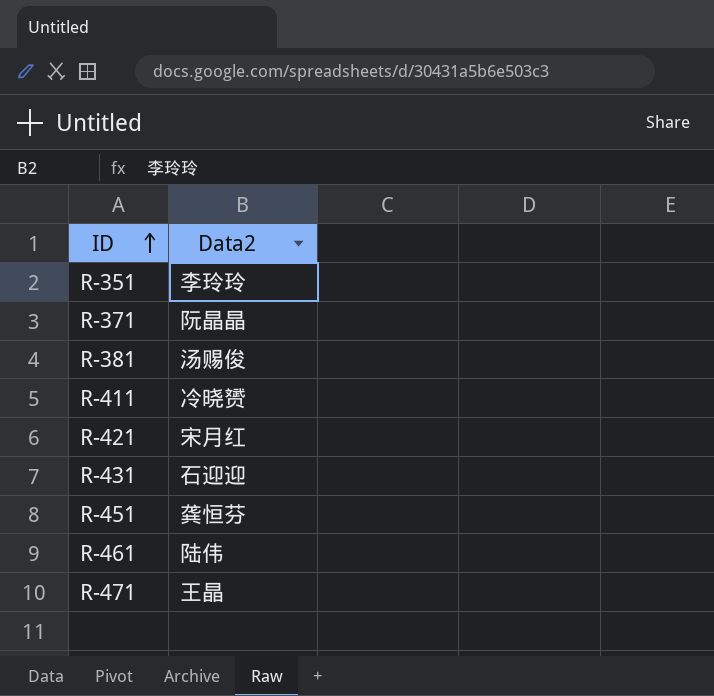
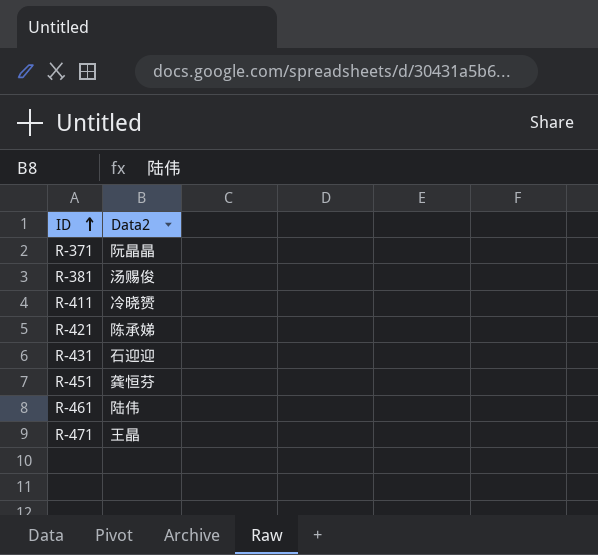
row R-351: 李玲玲 -> none
R-421 | Data2: 宋月红 -> 陈承娣

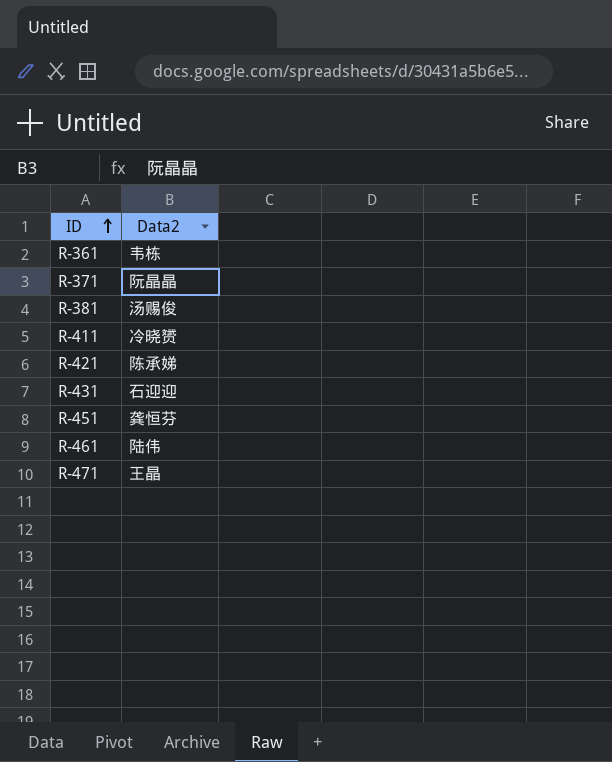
row R-361: none -> 韦栋

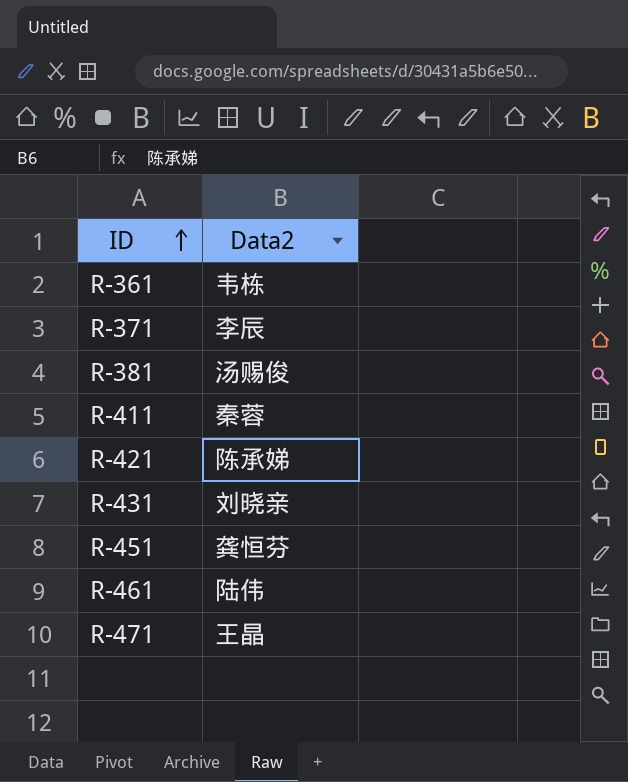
R-371 | Data2: 阮晶晶 -> 李辰
R-411 | Data2: 冷晓赟 -> 秦蓉
R-431 | Data2: 石迎迎 -> 刘晓亲

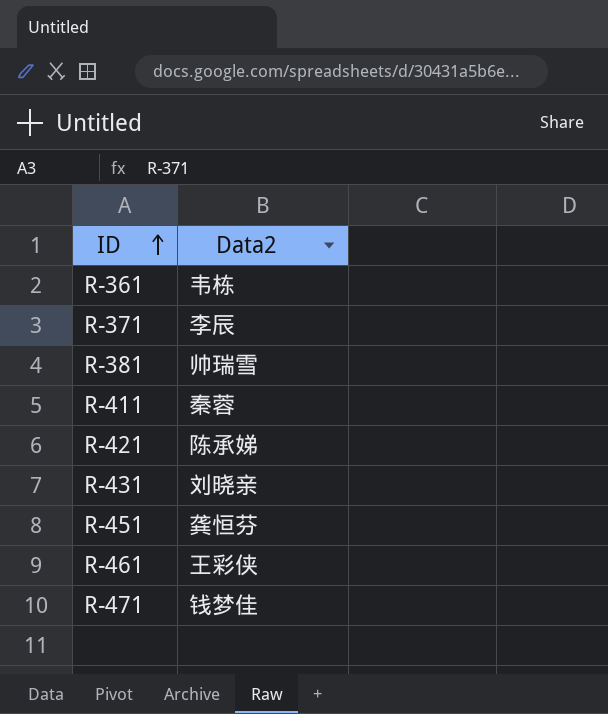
R-381 | Data2: 汤赐俊 -> 帅瑞雪
R-461 | Data2: 陆伟 -> 王彩侠
R-471 | Data2: 王晶 -> 钱梦佳

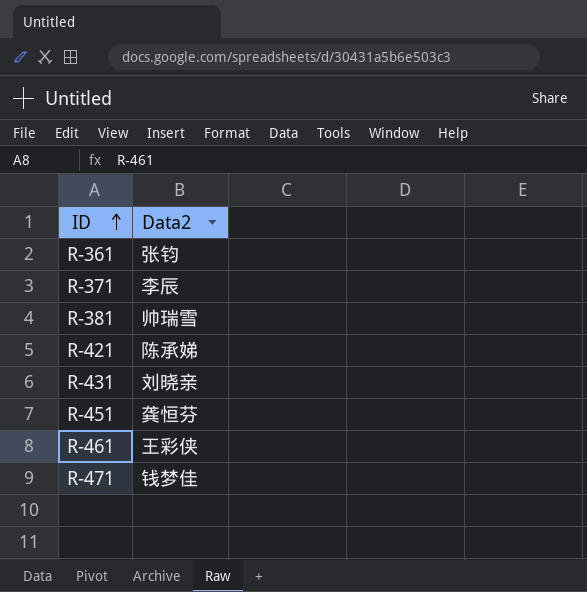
row R-411: 秦蓉 -> none
R-361 | Data2: 韦栋 -> 张钧

